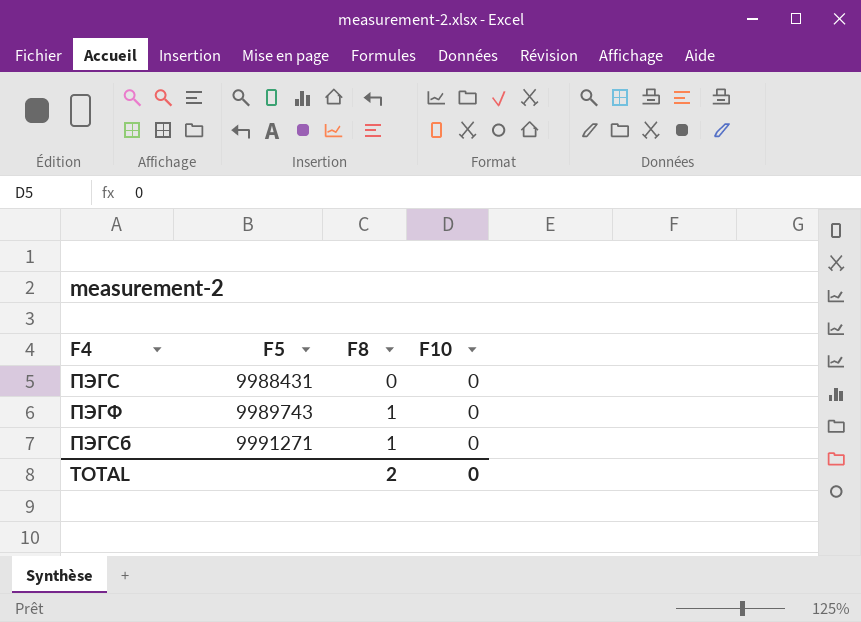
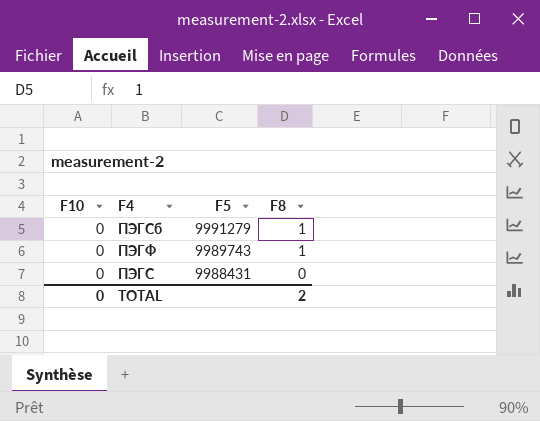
row order: F5 ascending -> F5 descending
column F10 | position: 4 -> 1
ПЭГСб | F5: 9991271 -> 9991279

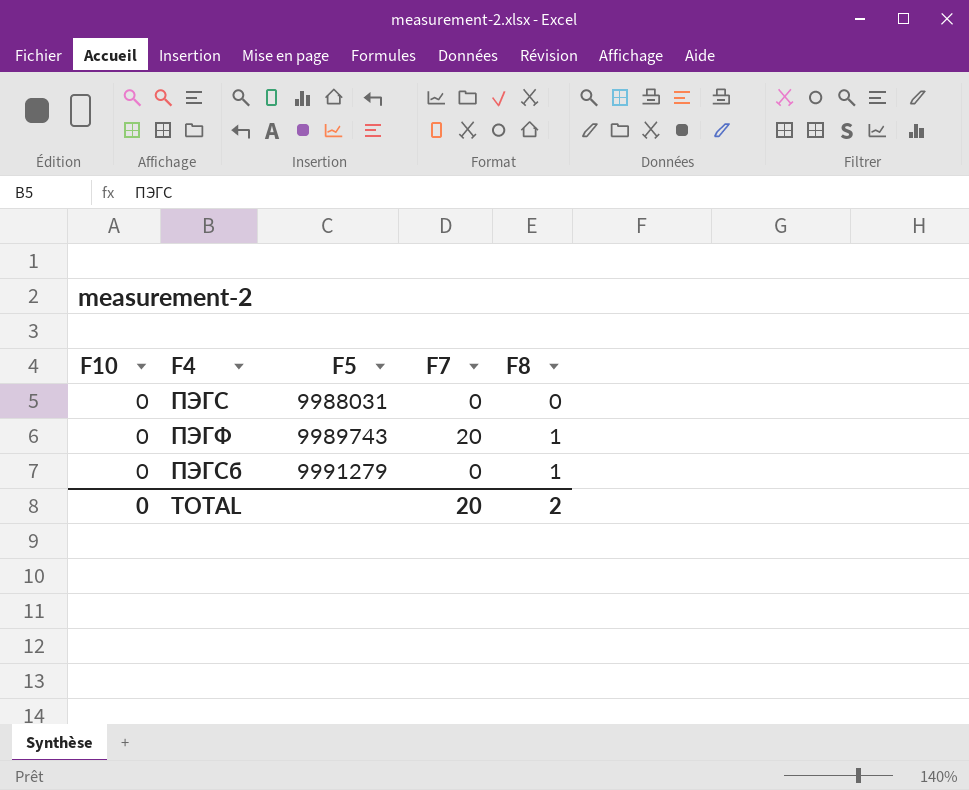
row order: F5 descending -> F5 ascending
column F7 | position: none -> 4
ПЭГС | F5: 9988431 -> 9988031

